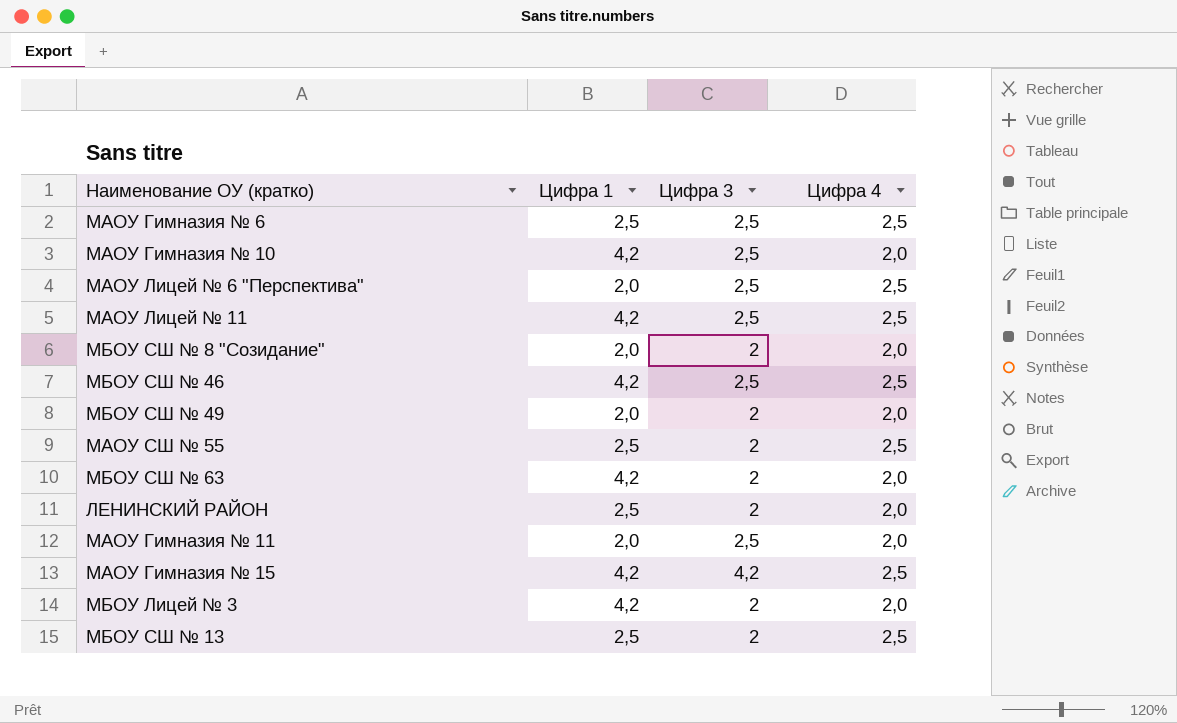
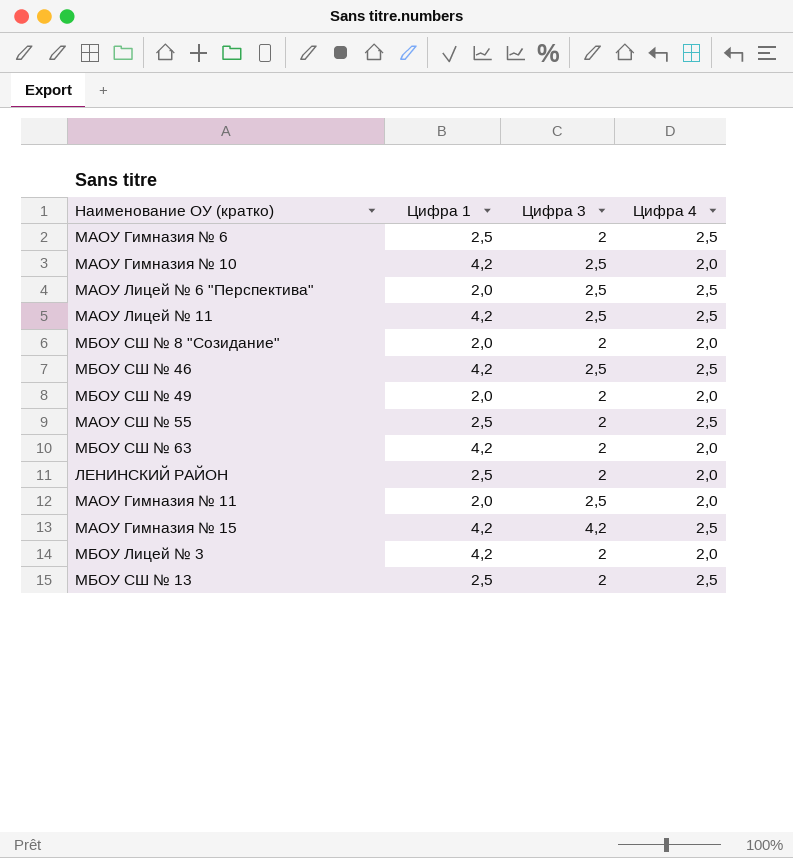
МАОУ Гимназия № 6 | Цифра 3: 2,5 -> 2

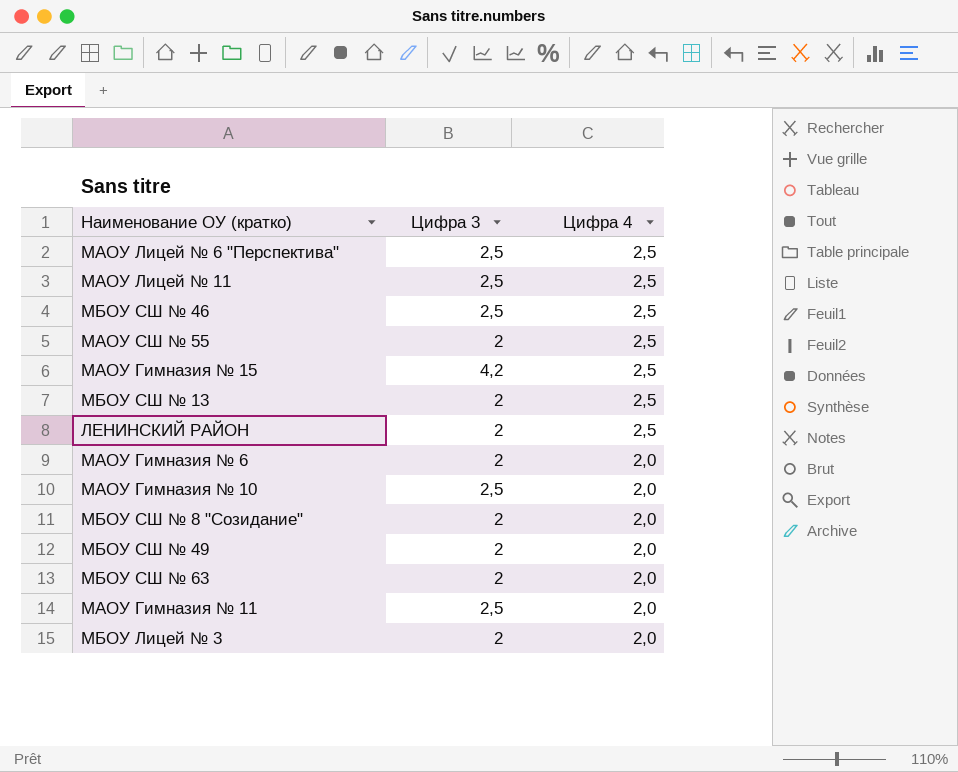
row order: none -> Цифра 4 descending
column Цифра 1 | position: 2 -> none
ЛЕНИНСКИЙ РАЙОН | Цифра 4: 2,0 -> 2,5
МАОУ Гимназия № 6 | Цифра 4: 2,5 -> 2,0

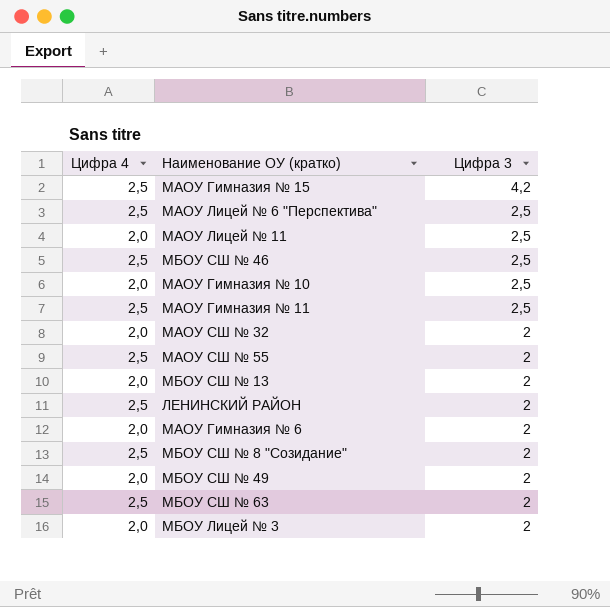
row order: Цифра 4 descending -> Цифра 3 descending
column Цифра 4 | position: 3 -> 1
МАОУ Лицей № 11 | Цифра 4: 2,5 -> 2,0
МАОУ Гимназия № 11 | Цифра 4: 2,0 -> 2,5
row МАОУ СШ № 32: none -> 2,0 | 2
МБОУ СШ № 13 | Цифра 4: 2,5 -> 2,0
МБОУ СШ № 8 "Созидание" | Цифра 4: 2,0 -> 2,5
МБОУ СШ № 63 | Цифра 4: 2,0 -> 2,5

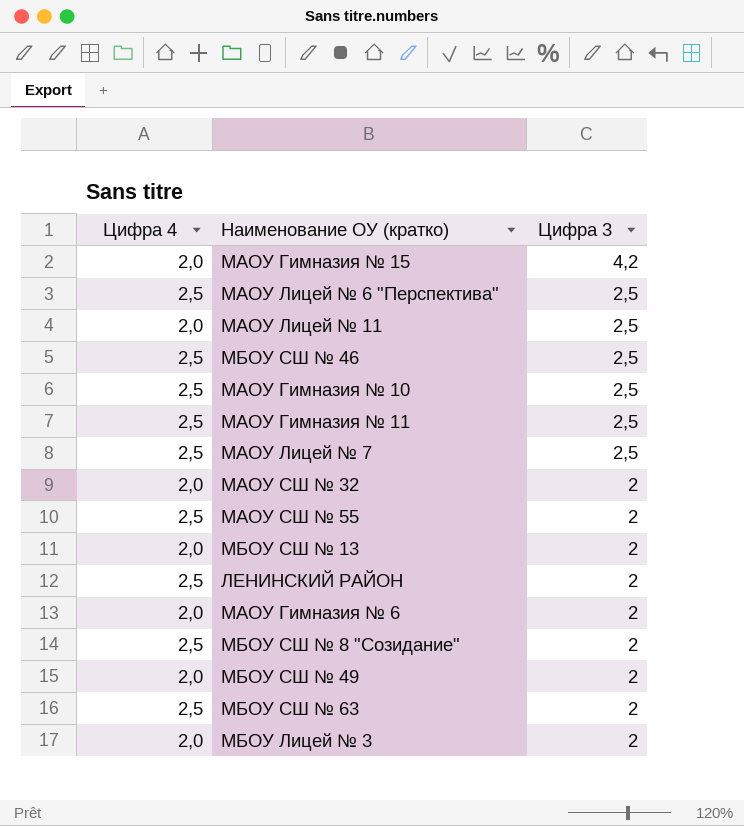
МАОУ Гимназия № 15 | Цифра 4: 2,5 -> 2,0
МАОУ Гимназия № 10 | Цифра 4: 2,0 -> 2,5
row МАОУ Лицей № 7: none -> 2,5 | 2,5

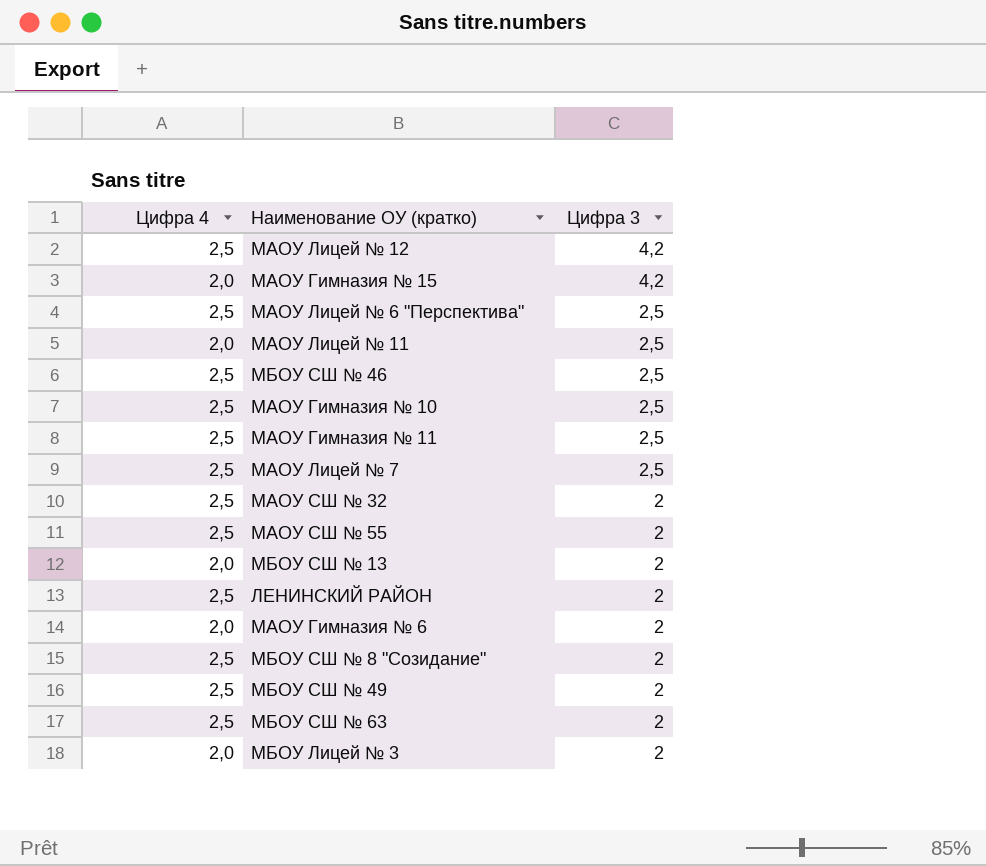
row МАОУ Лицей № 12: none -> 2,5 | 4,2
МАОУ СШ № 32 | Цифра 4: 2,0 -> 2,5
МБОУ СШ № 49 | Цифра 4: 2,0 -> 2,5

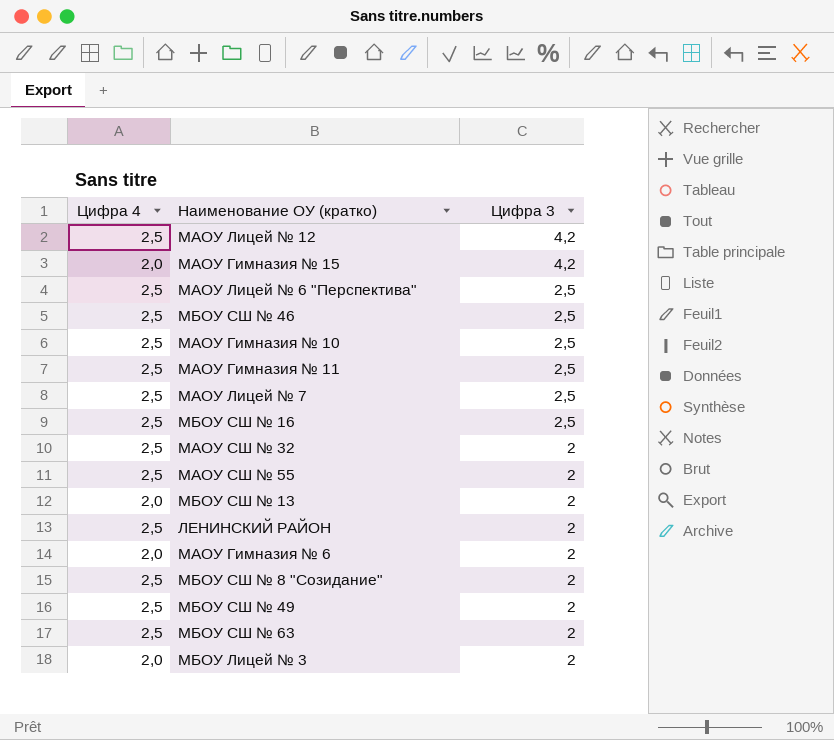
row МАОУ Лицей № 11: 2,0 | 2,5 -> none
row МБОУ СШ № 16: none -> 2,5 | 2,5

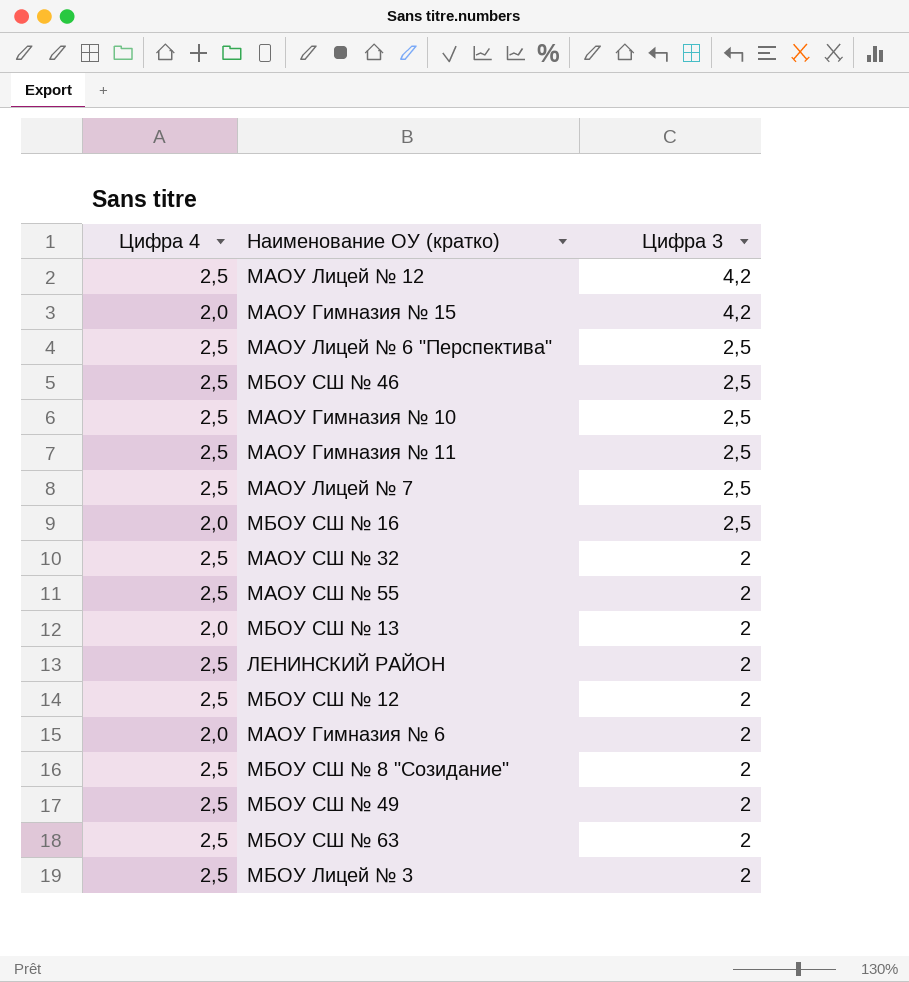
МБОУ СШ № 16 | Цифра 4: 2,5 -> 2,0
row МБОУ СШ № 12: none -> 2,5 | 2
МБОУ Лицей № 3 | Цифра 4: 2,0 -> 2,5

